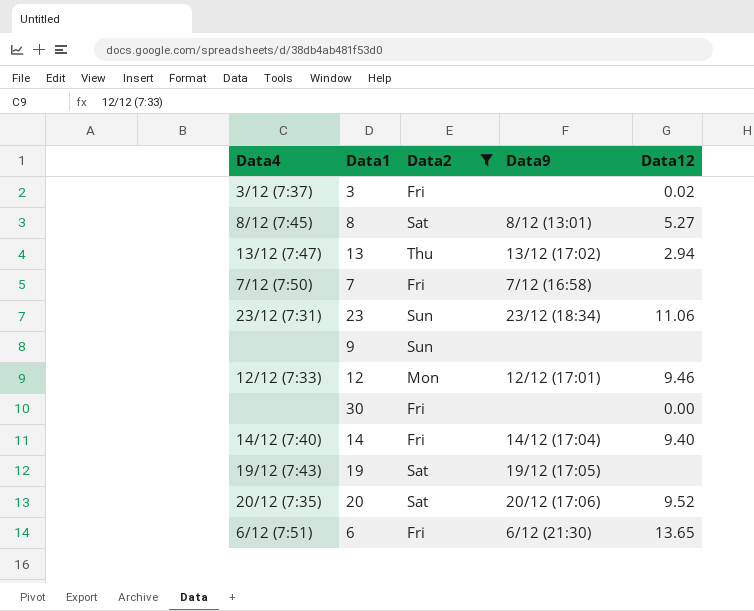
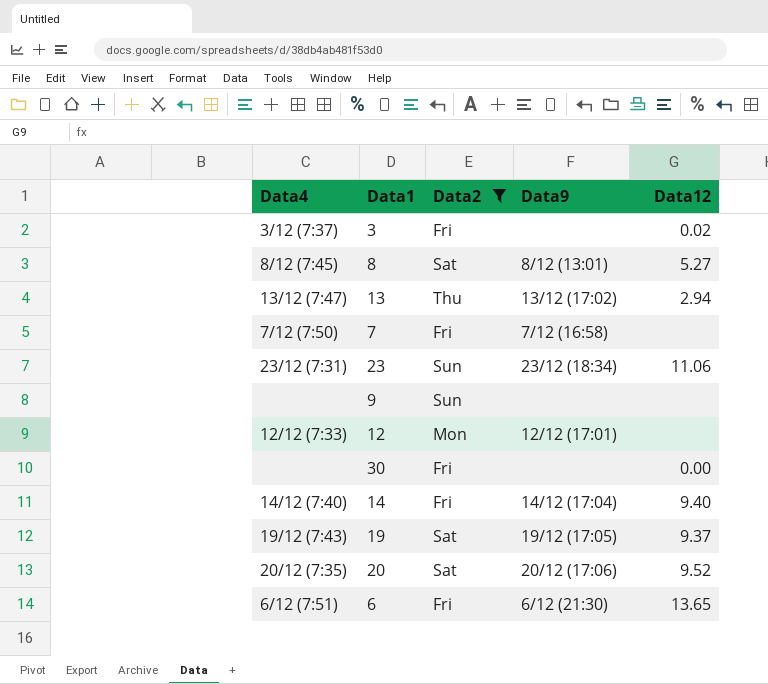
12 | Data12: 9.46 -> none
19 | Data12: none -> 9.37

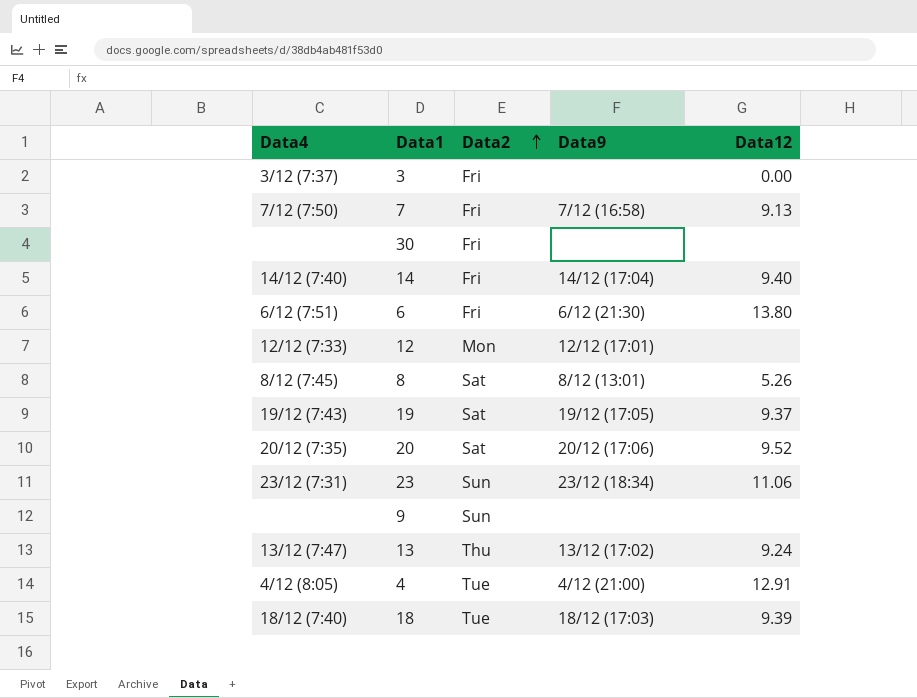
filter: Data2 != Tue -> none
row order: none -> Data2 ascending
3 | Data12: 0.02 -> 0.00
7 | Data12: none -> 9.13
30 | Data12: 0.00 -> none
6 | Data12: 13.65 -> 13.80
8 | Data12: 5.27 -> 5.26
13 | Data12: 2.94 -> 9.24

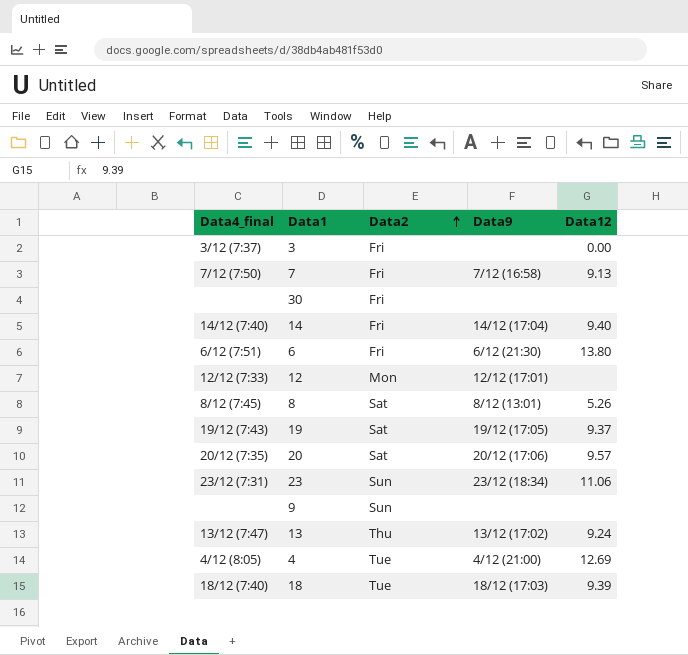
column name: Data4 -> Data4_final
20 | Data12: 9.52 -> 9.57
4 | Data12: 12.91 -> 12.69

